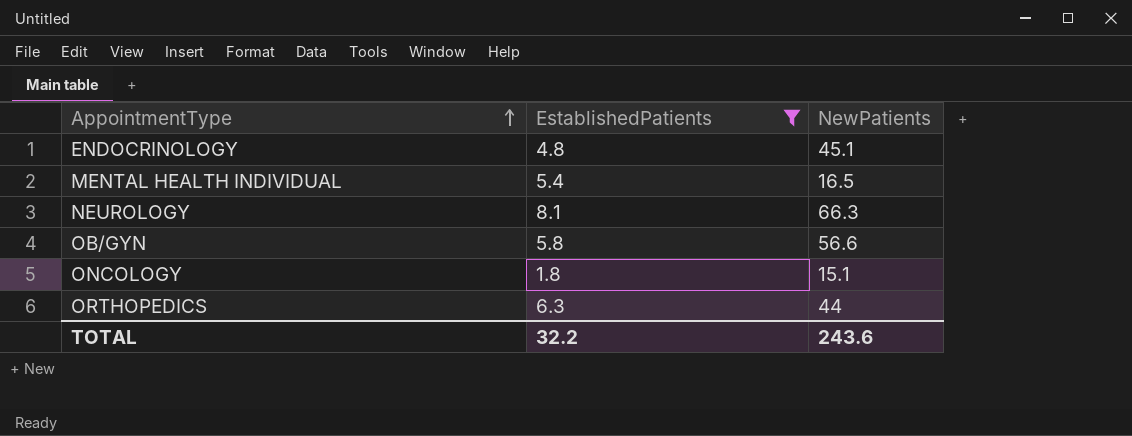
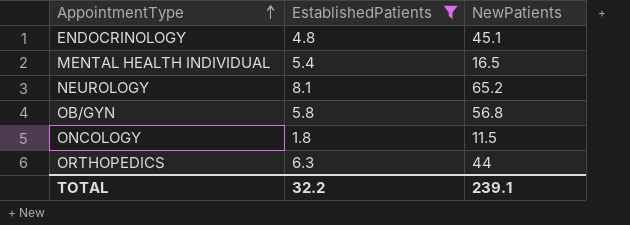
NEUROLOGY | NewPatients: 66.3 -> 65.2
OB/GYN | NewPatients: 56.6 -> 56.8
ONCOLOGY | NewPatients: 15.1 -> 11.5
TOTAL | NewPatients: 243.6 -> 239.1

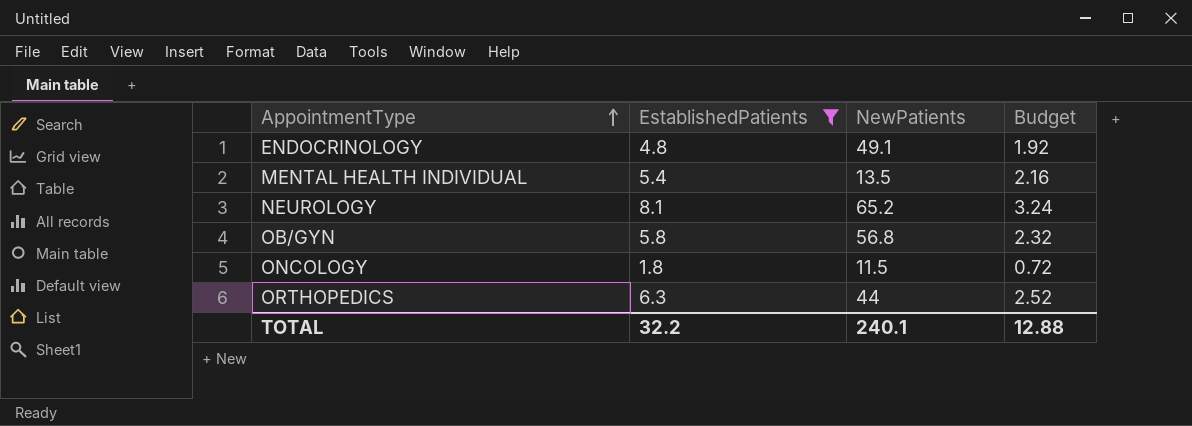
column Budget | formula: none -> [EstablishedPatients] * 0.4
ENDOCRINOLOGY | NewPatients: 45.1 -> 49.1
MENTAL HEALTH INDIVIDUAL | NewPatients: 16.5 -> 13.5
TOTAL | NewPatients: 239.1 -> 240.1

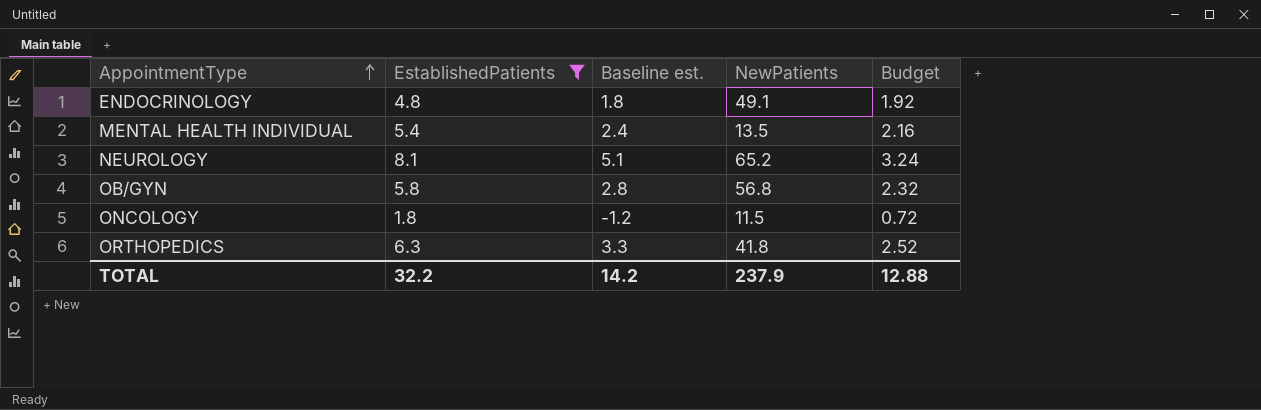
column Baseline est. | formula: none -> [EstablishedPatients] - 3
ORTHOPEDICS | NewPatients: 44 -> 41.8
TOTAL | NewPatients: 240.1 -> 237.9

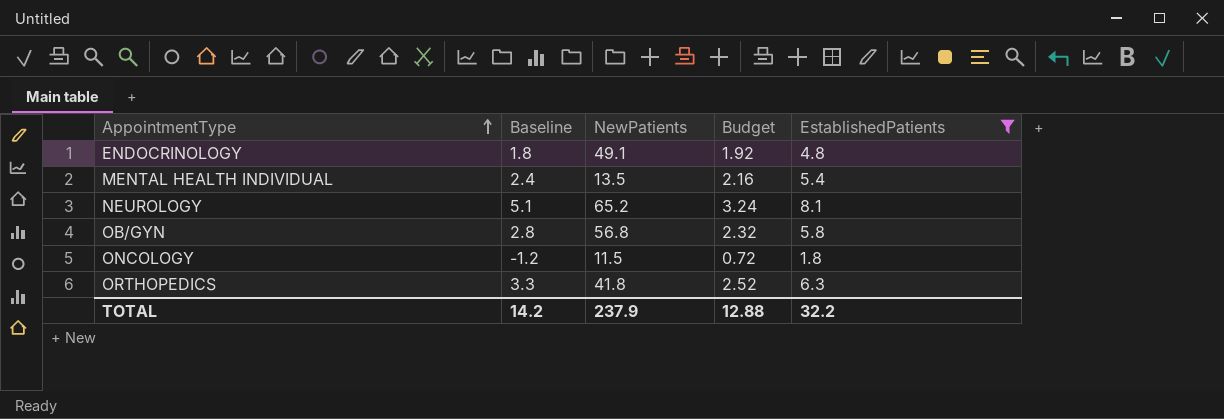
column name: Baseline est. -> Baseline
column EstablishedPatients | position: 2 -> 5

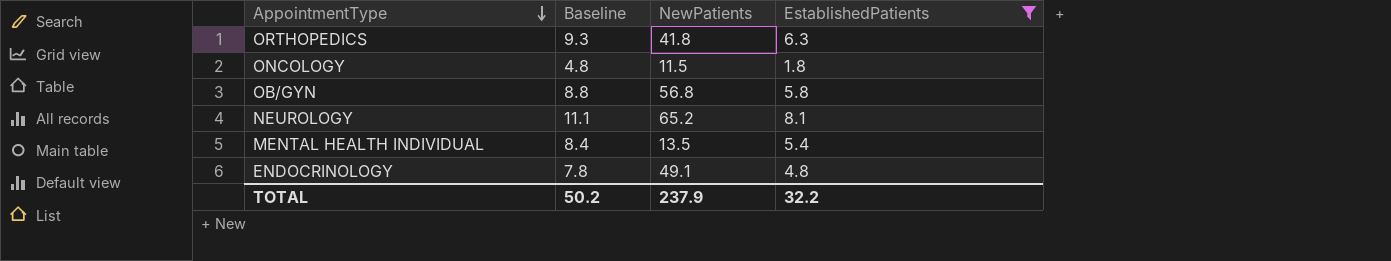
row order: AppointmentType ascending -> AppointmentType descending
column Budget | formula: [EstablishedPatients] * 0.4 -> none
column Baseline | formula: [EstablishedPatients] - 3 -> [EstablishedPatients] + 3
TOTAL | Baseline: 14.2 -> 50.2

